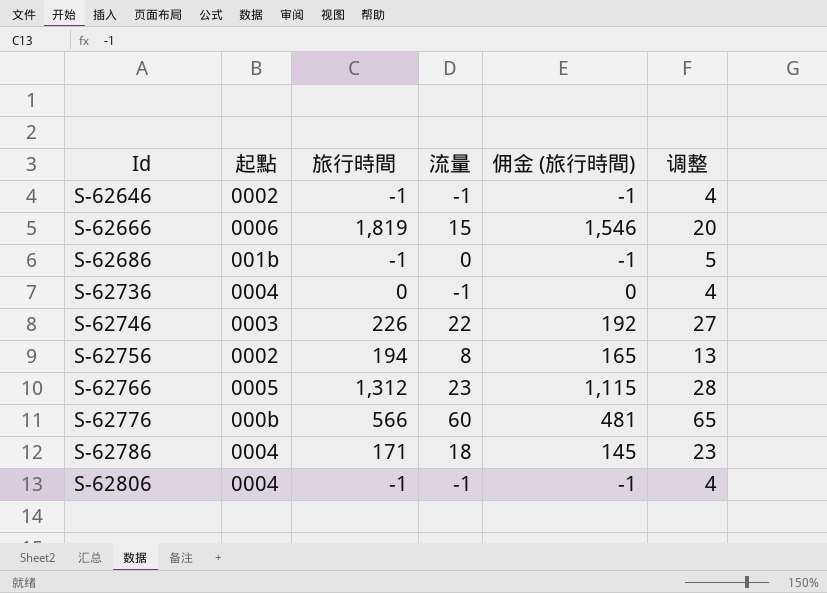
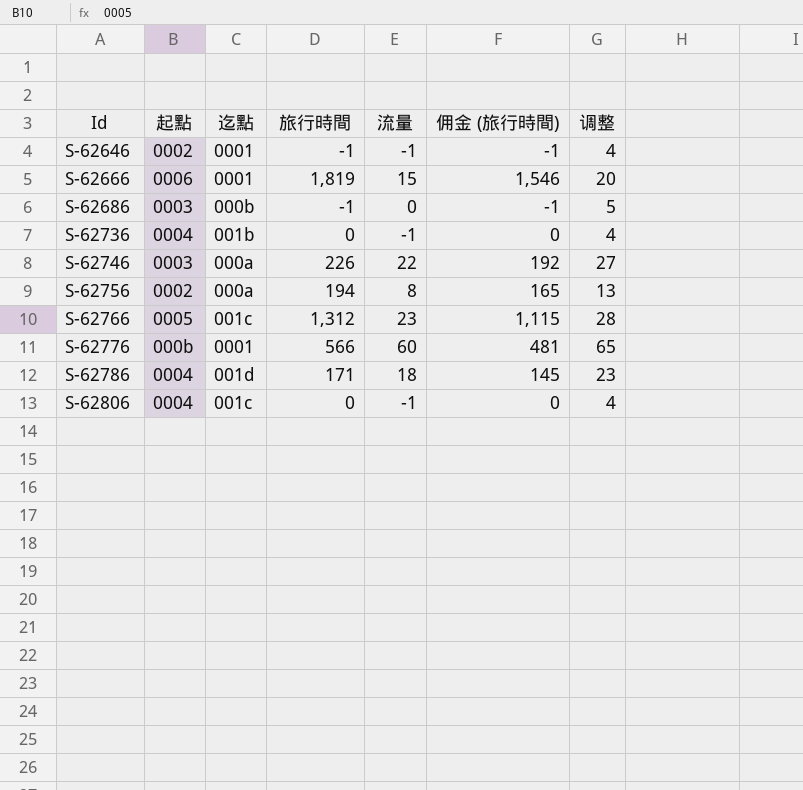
column 迄點 | position: none -> 3
S-62686 | 起點: 001b -> 0003
S-62806 | 旅行時間: -1 -> 0
S-62806 | 佣金 (旅行時間): -1 -> 0

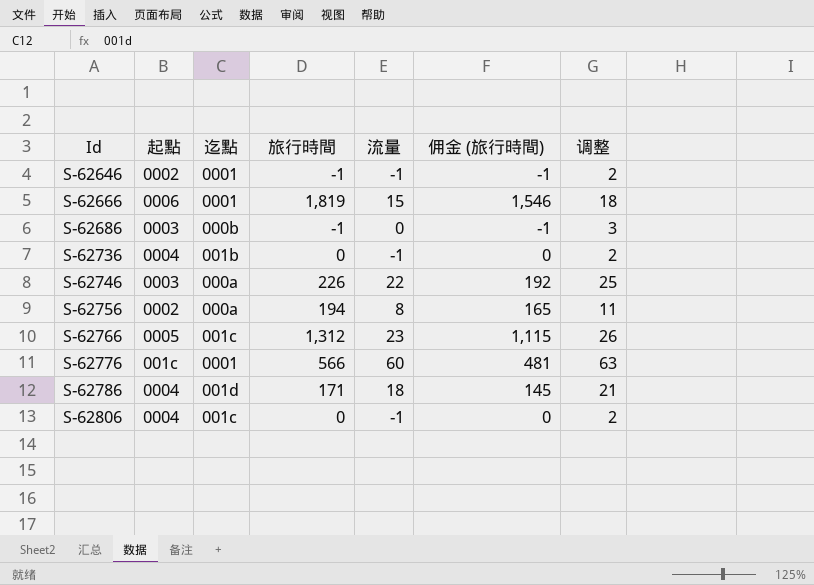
column 调整 | formula: [流量] + 5 -> [流量] + 3
S-62776 | 起點: 000b -> 001c

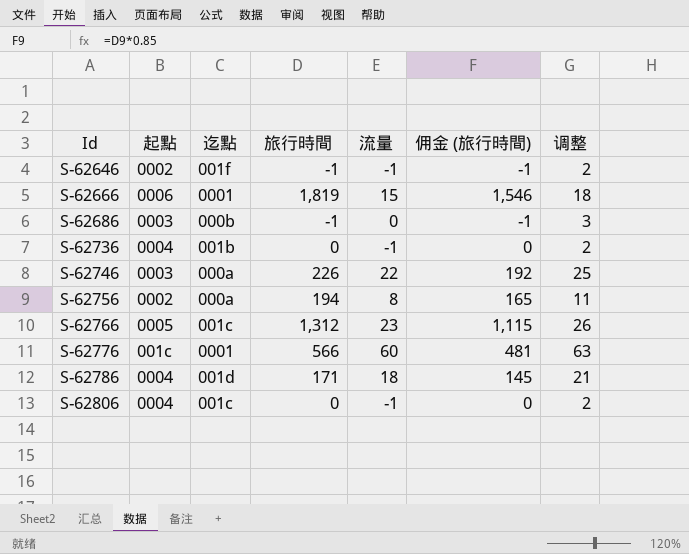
S-62646 | 迄點: 0001 -> 001f

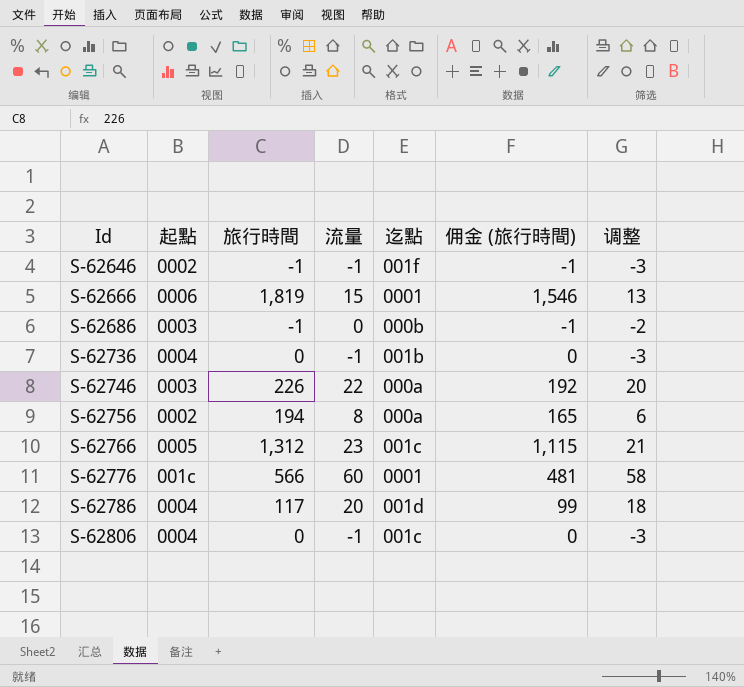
column 迄點 | position: 3 -> 5
column 调整 | formula: [流量] + 3 -> [流量] - 2
S-62786 | 旅行時間: 171 -> 117
S-62786 | 流量: 18 -> 20
S-62786 | 佣金 (旅行時間): 145 -> 99

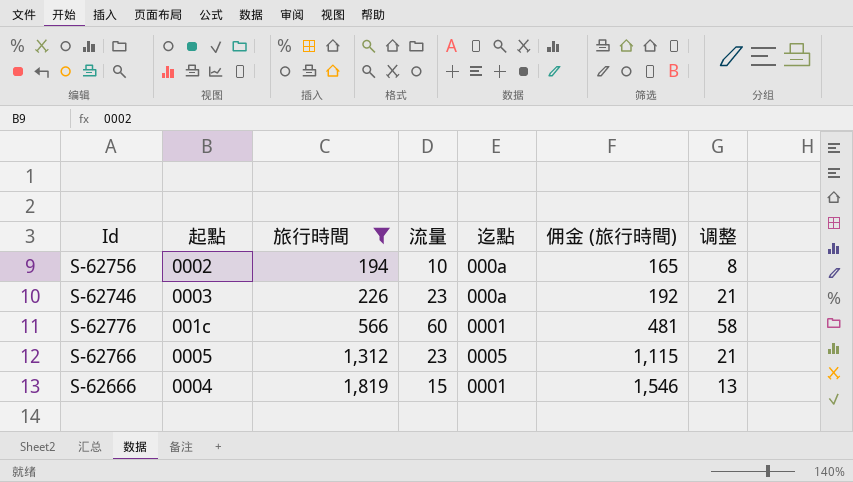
filter: none -> 旅行時間 >= 194
row order: Id ascending -> 旅行時間 ascending
S-62756 | 流量: 8 -> 10
S-62756 | 调整: 6 -> 8
S-62746 | 流量: 22 -> 23
S-62746 | 调整: 20 -> 21
S-62766 | 迄點: 001c -> 0005
S-62666 | 起點: 0006 -> 0004

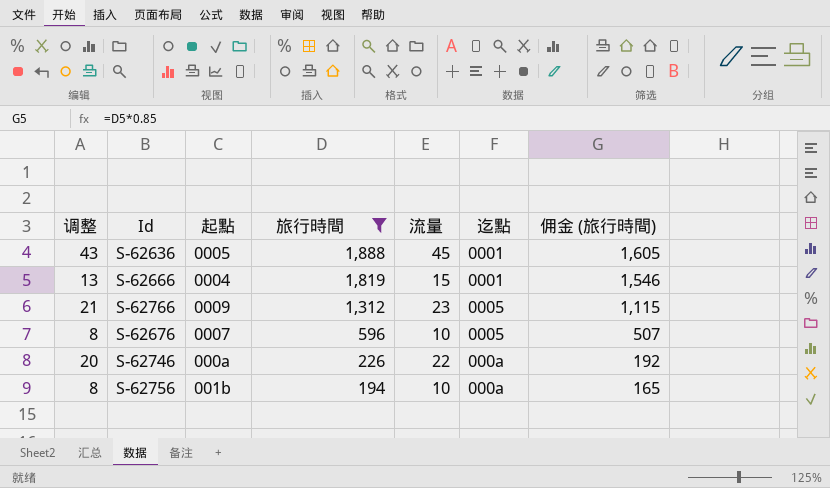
row order: 旅行時間 ascending -> 旅行時間 descending
column 调整 | position: 7 -> 1
row S-62776: 001c | 566 | 60 | 0001 | 481 | 58 -> none
row S-62636: none -> 43 | 0005 | 1,888 | 45 | 0001 | 1,605
S-62766 | 起點: 0005 -> 0009
row S-62676: none -> 8 | 0007 | 596 | 10 | 0005 | 507
S-62746 | 调整: 21 -> 20
S-62746 | 起點: 0003 -> 000a
S-62746 | 流量: 23 -> 22
S-62756 | 起點: 0002 -> 001b

